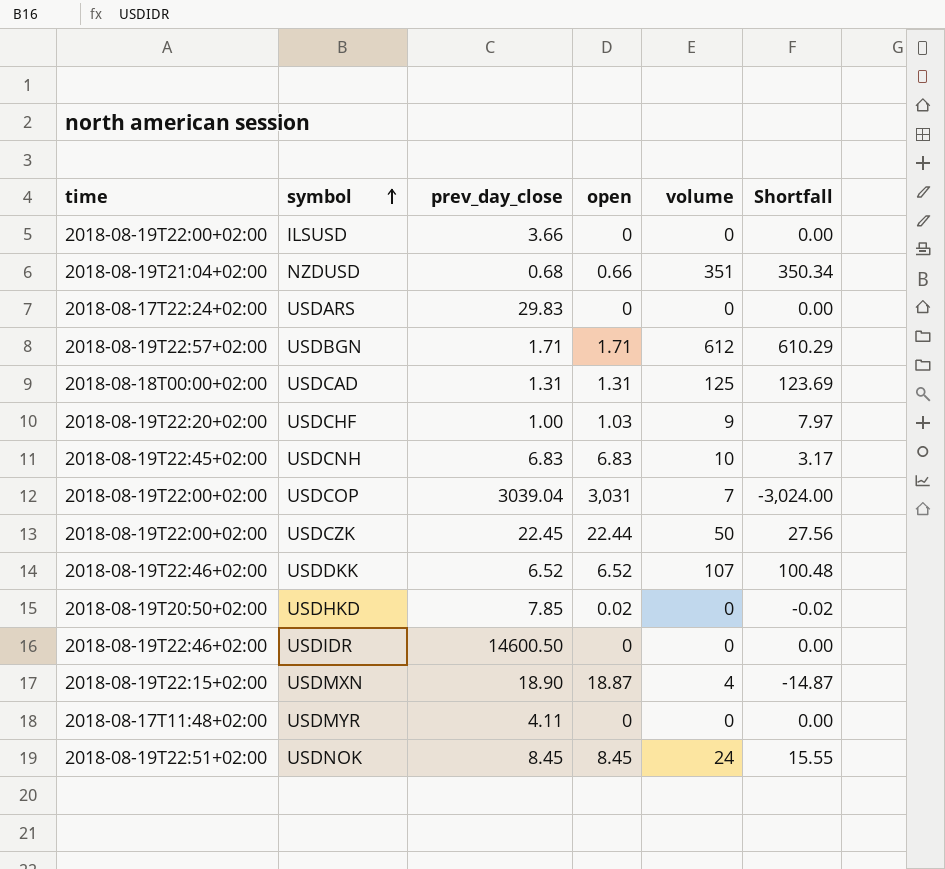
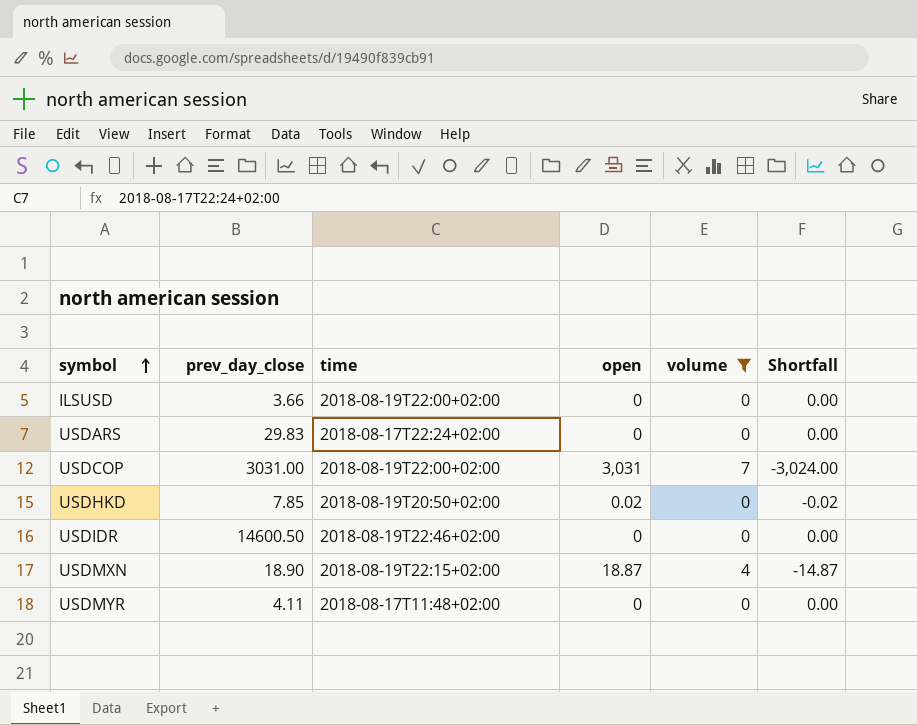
filter: none -> volume <= 7
column time | position: 1 -> 3
USDCOP | prev_day_close: 3039.04 -> 3031.00

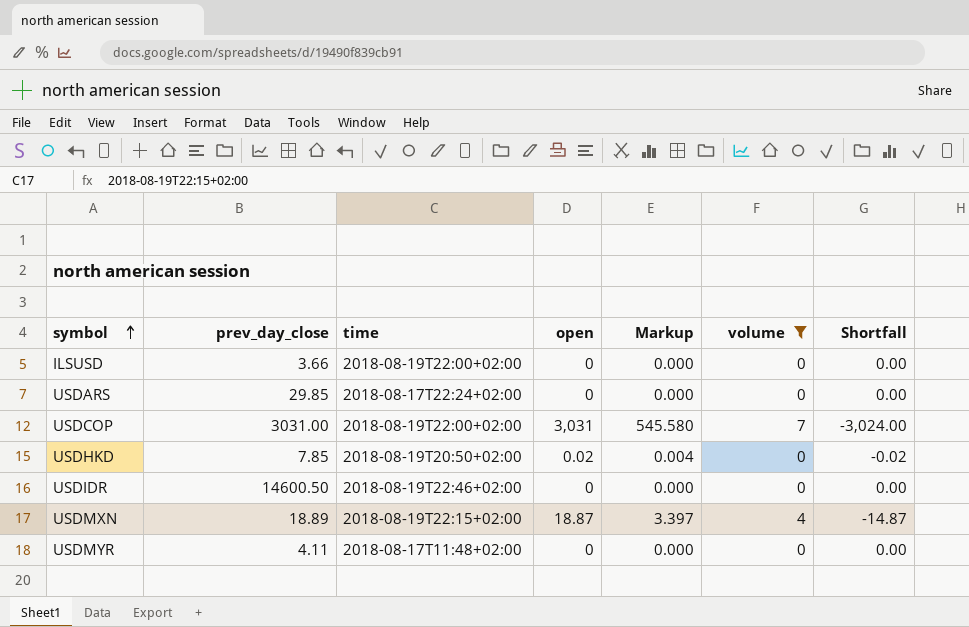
column Markup | formula: none -> [open] * 0.18
USDARS | prev_day_close: 29.83 -> 29.85
USDMXN | prev_day_close: 18.90 -> 18.89

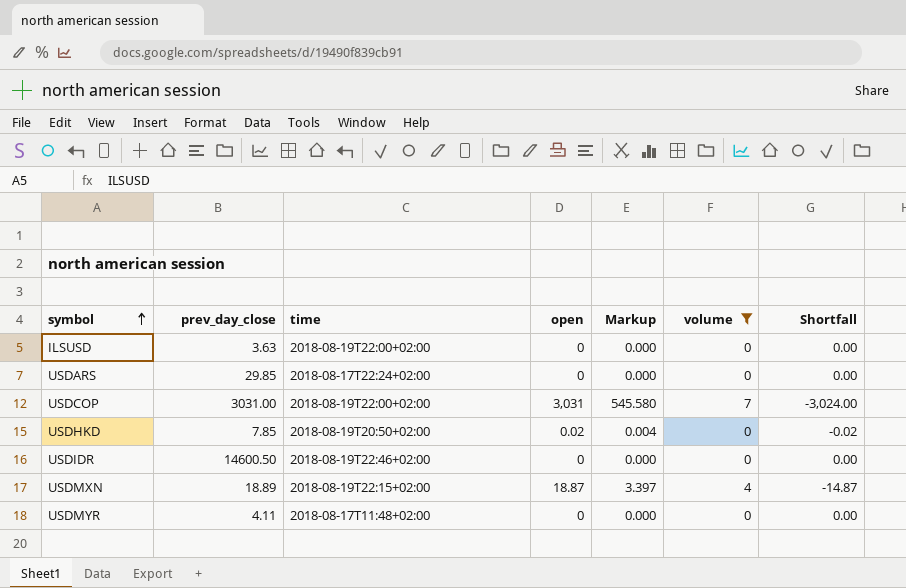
ILSUSD | prev_day_close: 3.66 -> 3.63

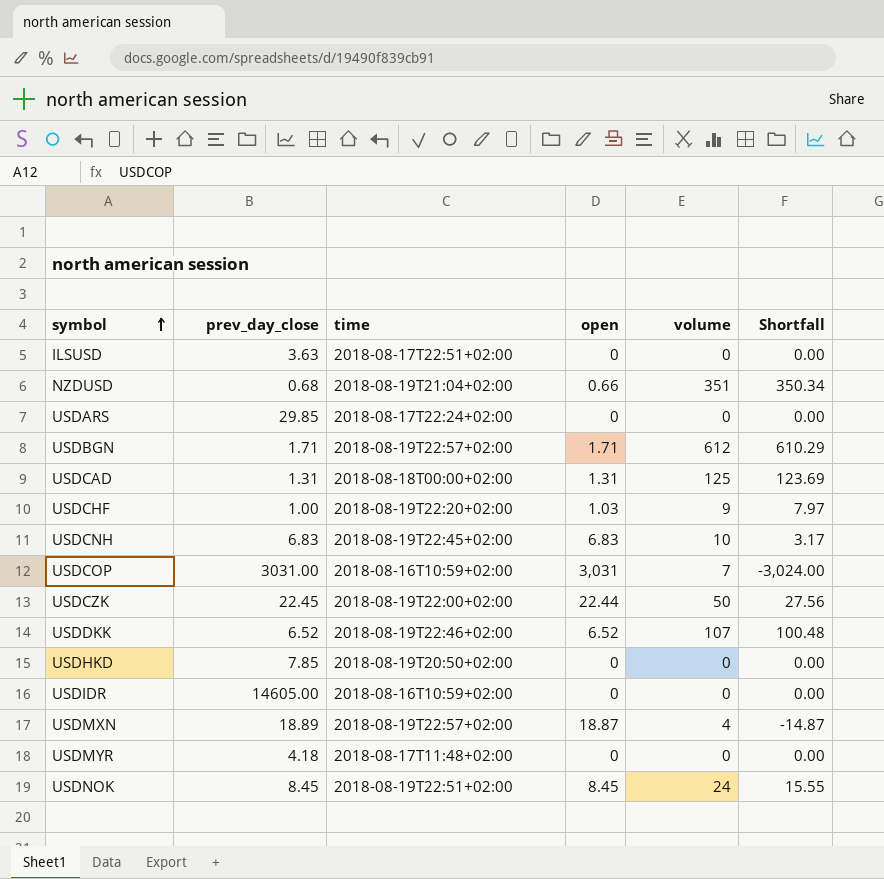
filter: volume <= 7 -> none
column Markup | formula: [open] * 0.18 -> none
ILSUSD | time: 2018-08-19T22:00+02:00 -> 2018-08-17T22:51+02:00
USDCOP | time: 2018-08-19T22:00+02:00 -> 2018-08-16T10:59+02:00
USDHKD | open: 0.02 -> 0
USDHKD | Shortfall: -0.02 -> 0.00
USDIDR | prev_day_close: 14600.50 -> 14605.00
USDIDR | time: 2018-08-19T22:46+02:00 -> 2018-08-16T10:59+02:00
USDMXN | time: 2018-08-19T22:15+02:00 -> 2018-08-19T22:57+02:00
USDMYR | prev_day_close: 4.11 -> 4.18

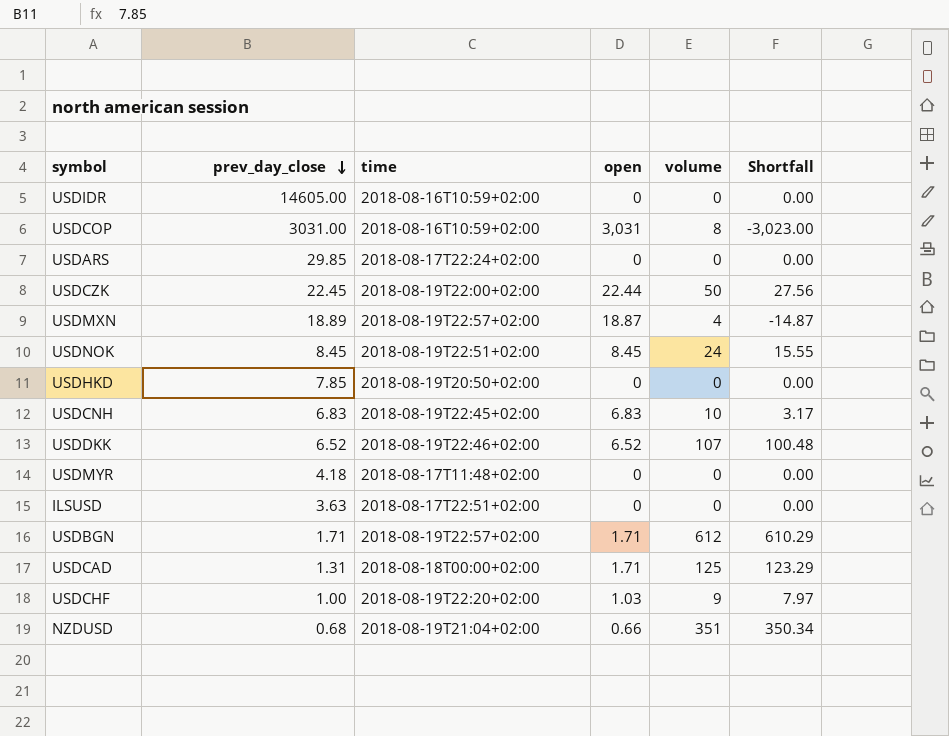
row order: symbol ascending -> prev_day_close descending
USDCOP | volume: 7 -> 8
USDCOP | Shortfall: -3,024.00 -> -3,023.00
USDCAD | open: 1.31 -> 1.71
USDCAD | Shortfall: 123.69 -> 123.29

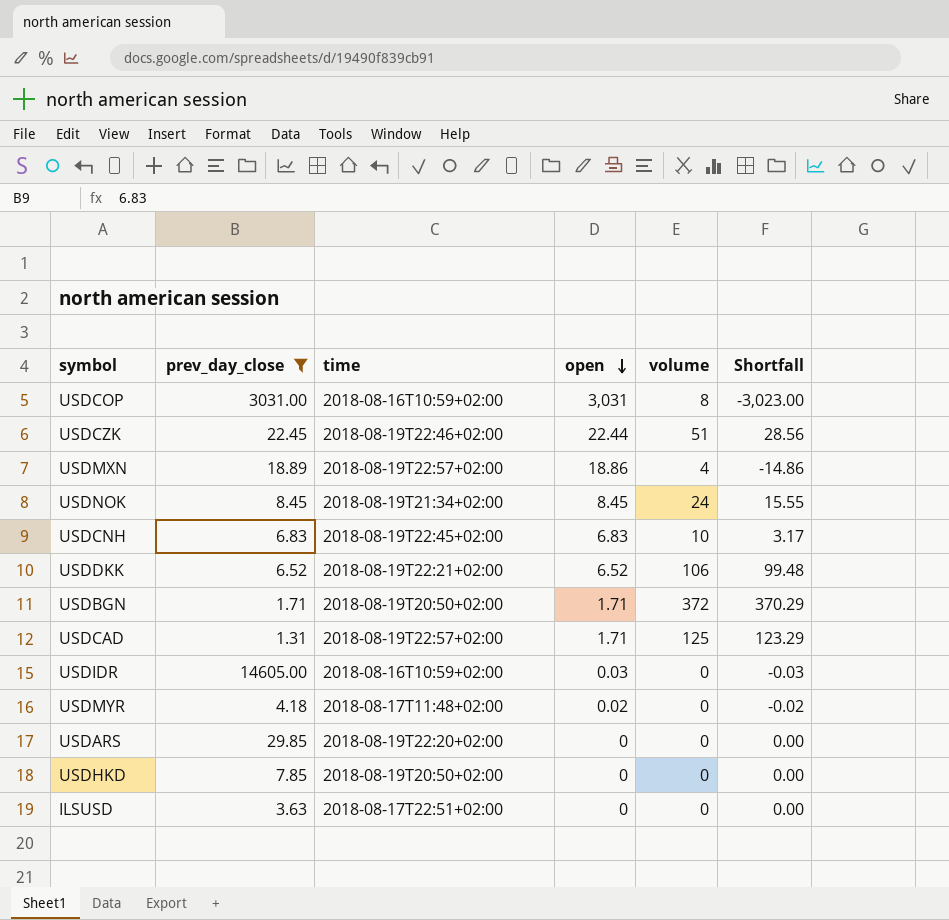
filter: none -> prev_day_close >= 1.31
row order: prev_day_close descending -> open descending
USDCZK | time: 2018-08-19T22:00+02:00 -> 2018-08-19T22:46+02:00
USDCZK | volume: 50 -> 51
USDCZK | Shortfall: 27.56 -> 28.56
USDMXN | open: 18.87 -> 18.86
USDMXN | Shortfall: -14.87 -> -14.86
USDNOK | time: 2018-08-19T22:51+02:00 -> 2018-08-19T21:34+02:00
USDDKK | time: 2018-08-19T22:46+02:00 -> 2018-08-19T22:21+02:00
USDDKK | volume: 107 -> 106
USDDKK | Shortfall: 100.48 -> 99.48
USDBGN | time: 2018-08-19T22:57+02:00 -> 2018-08-19T20:50+02:00
USDBGN | volume: 612 -> 372
USDBGN | Shortfall: 610.29 -> 370.29
USDCAD | time: 2018-08-18T00:00+02:00 -> 2018-08-19T22:57+02:00
USDIDR | open: 0 -> 0.03
USDIDR | Shortfall: 0.00 -> -0.03
USDMYR | open: 0 -> 0.02
USDMYR | Shortfall: 0.00 -> -0.02
USDARS | time: 2018-08-17T22:24+02:00 -> 2018-08-19T22:20+02:00

